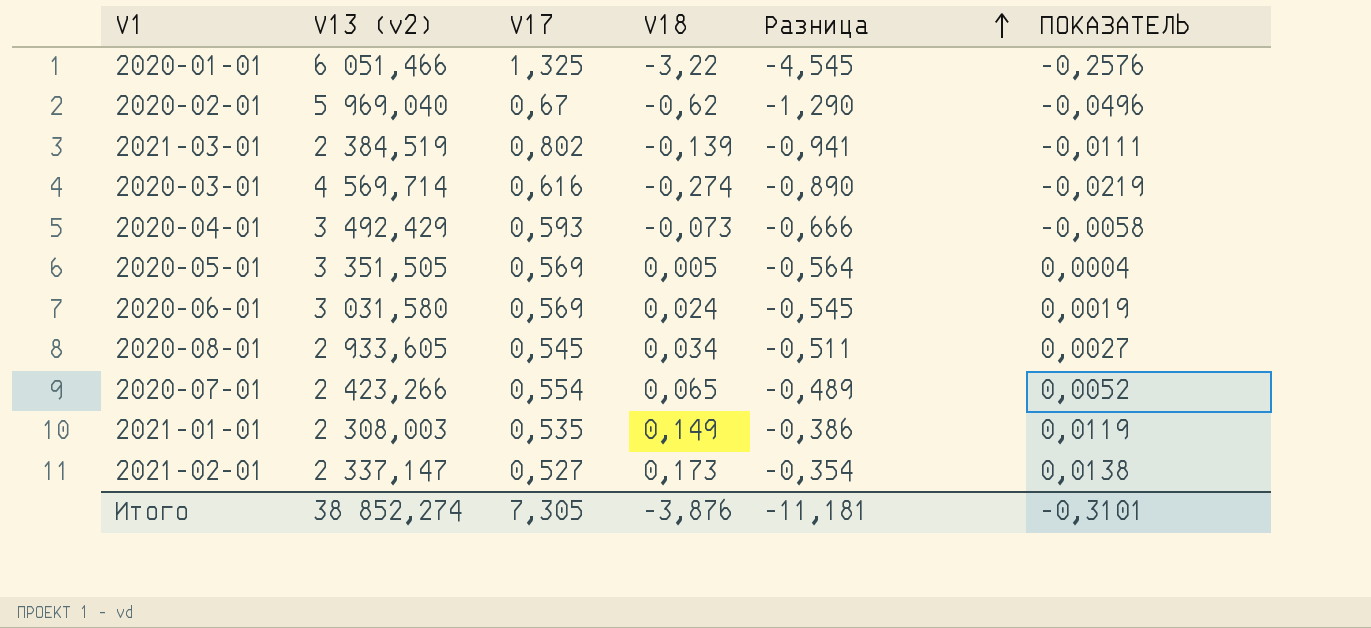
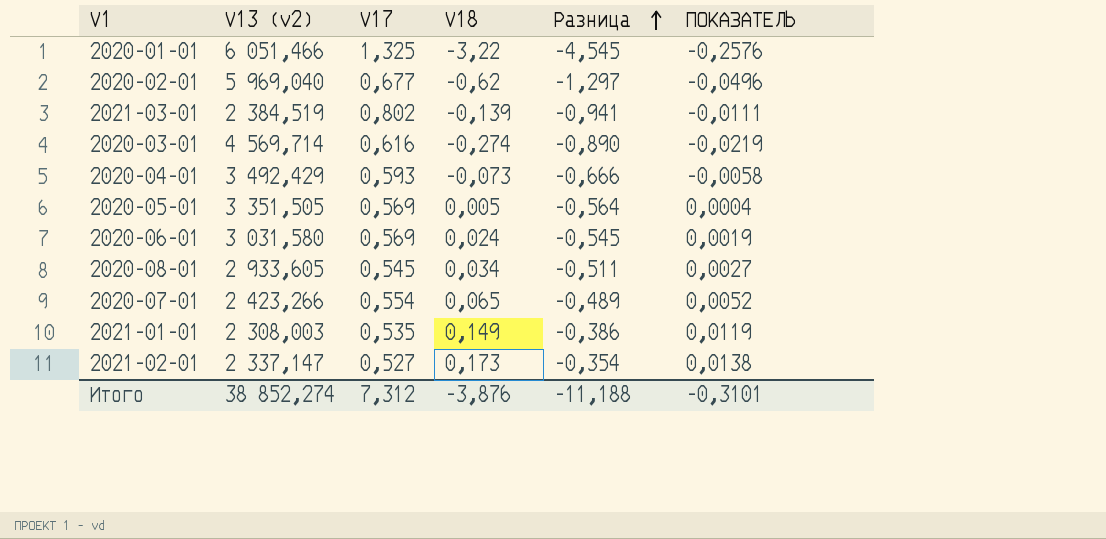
2020-02-01 | V17: 0,67 -> 0,677
2020-02-01 | Разница: -1,290 -> -1,297
Итого | V17: 7,305 -> 7,312
Итого | Разница: -11,181 -> -11,188

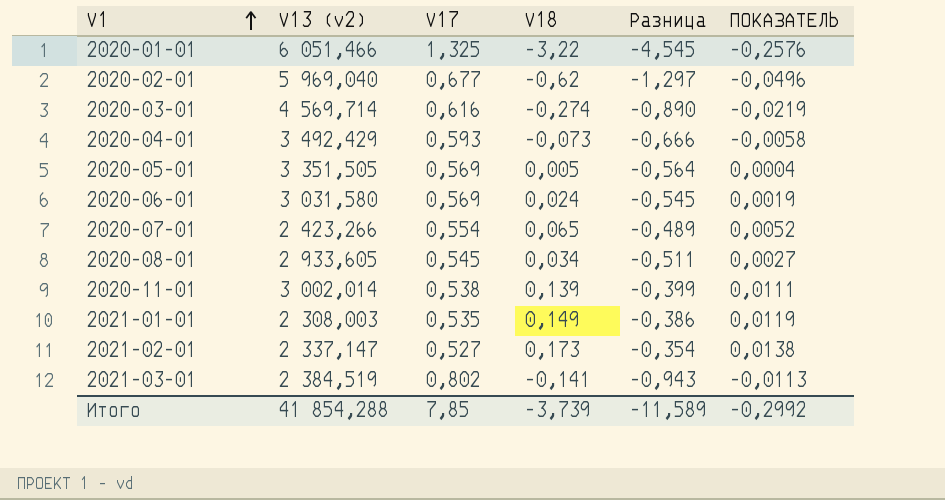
row order: Разница ascending -> V1 ascending
row 2020-11-01: none -> 3 002,014 | 0,538 | 0,139 | -0,399 | 0,0111
2021-03-01 | V18: -0,139 -> -0,141
2021-03-01 | Разница: -0,941 -> -0,943
2021-03-01 | ПОКАЗАТЕЛЬ: -0,0111 -> -0,0113
Итого | V13 (v2): 38 852,274 -> 41 854,288
Итого | V17: 7,312 -> 7,85
Итого | V18: -3,876 -> -3,739
Итого | Разница: -11,188 -> -11,589
Итого | ПОКАЗАТЕЛЬ: -0,3101 -> -0,2992

